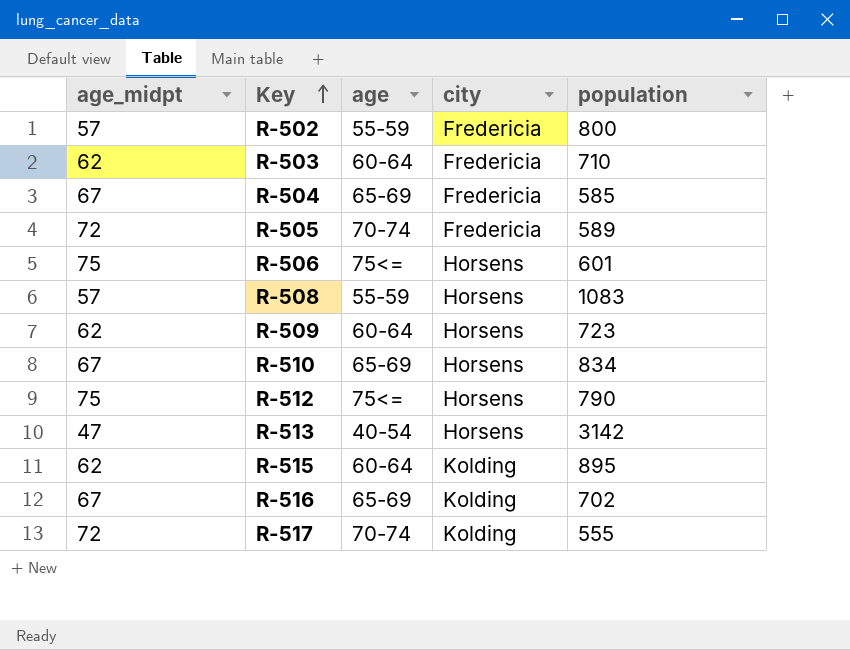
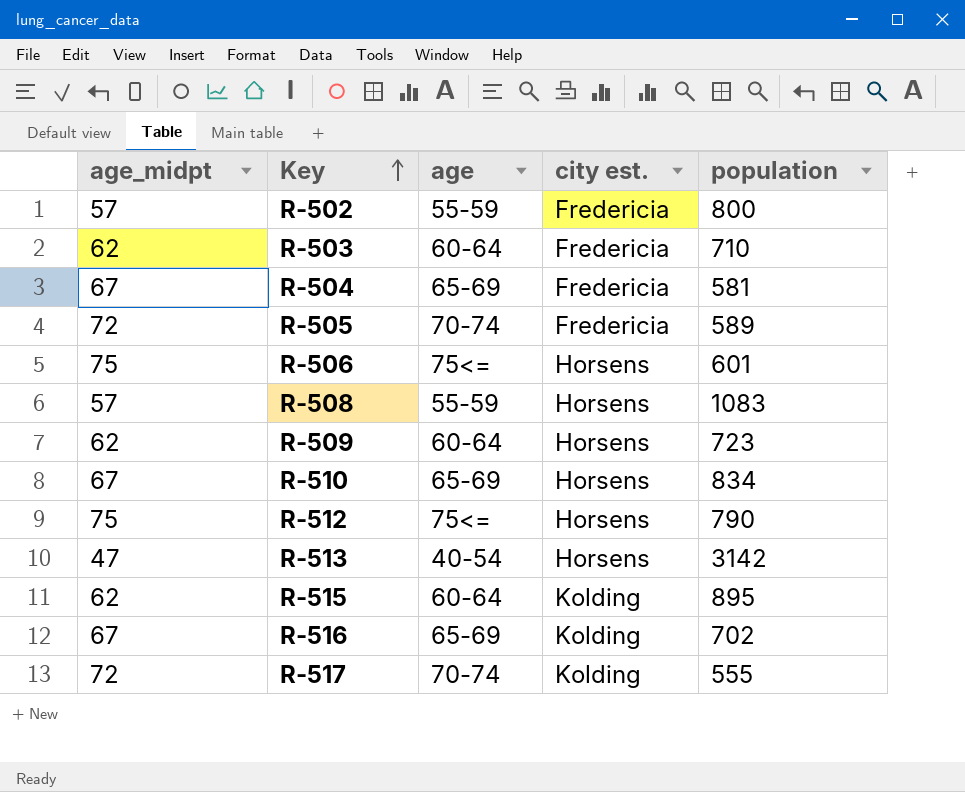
column name: city -> city est.
R-504 | population: 585 -> 581

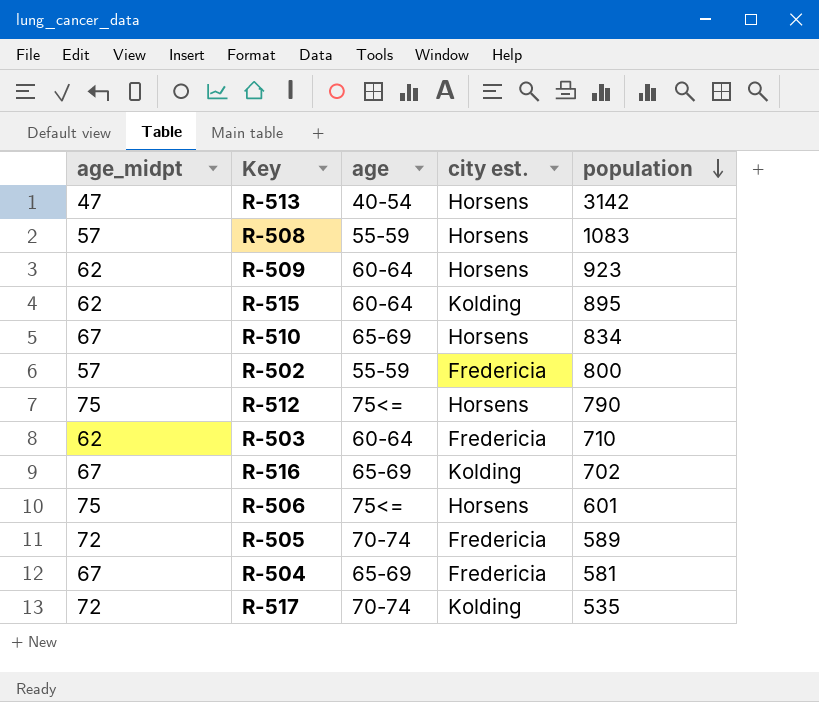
row order: Key ascending -> population descending
R-509 | population: 723 -> 923
R-517 | population: 555 -> 535

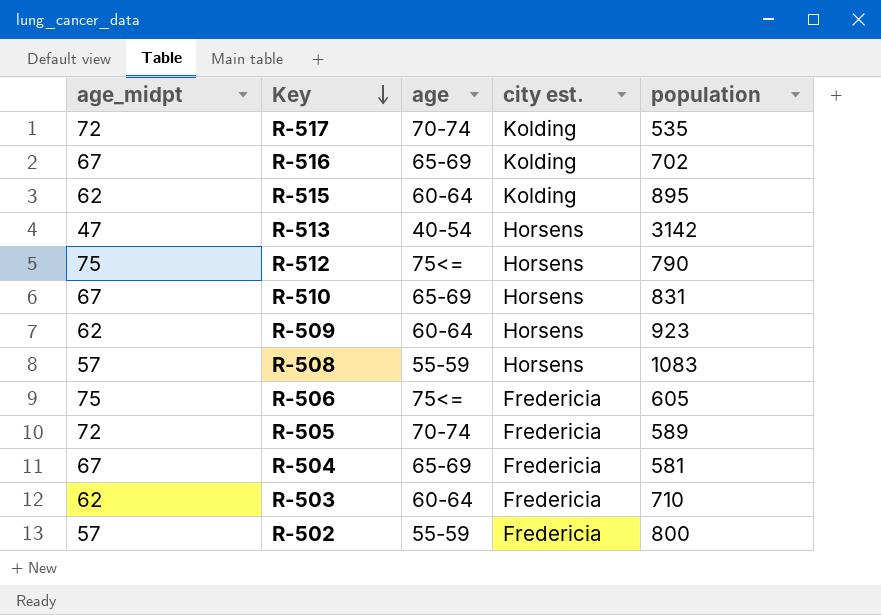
row order: population descending -> Key descending
R-510 | population: 834 -> 831
R-506 | city est.: Horsens -> Fredericia
R-506 | population: 601 -> 605

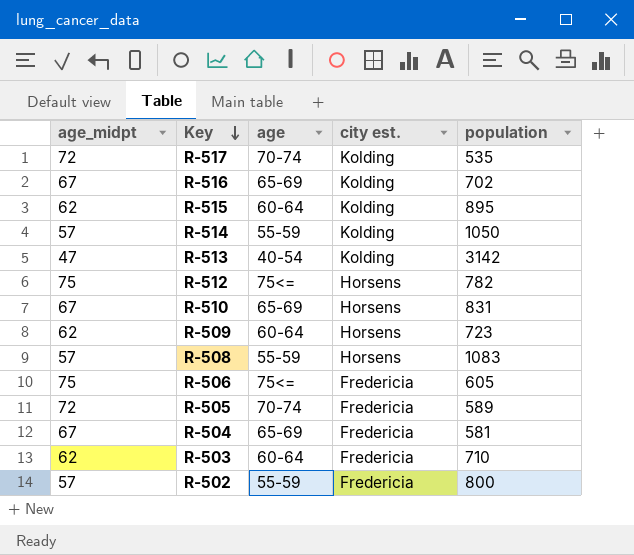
row R-514: none -> 57 | 55-59 | Kolding | 1050
R-513 | city est.: Horsens -> Kolding
R-512 | population: 790 -> 782
R-509 | population: 923 -> 723

